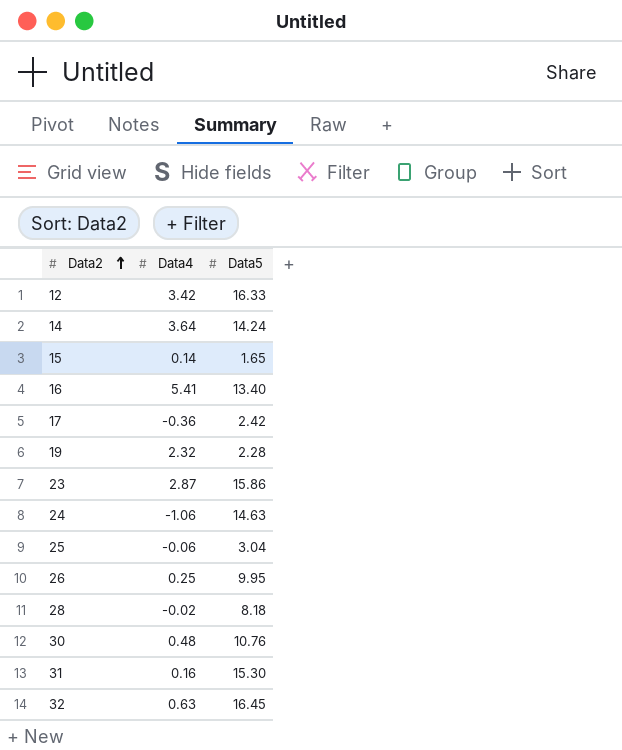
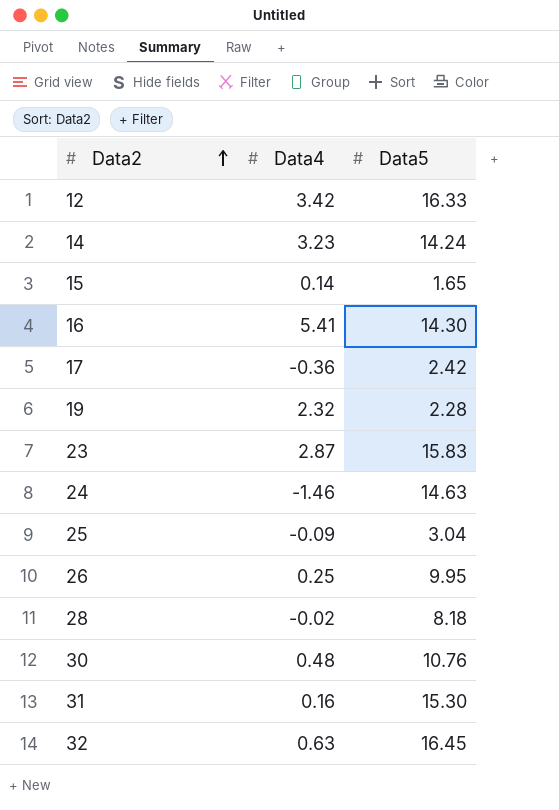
14 | Data4: 3.64 -> 3.23
16 | Data5: 13.40 -> 14.30
23 | Data5: 15.86 -> 15.83
24 | Data4: -1.06 -> -1.46
25 | Data4: -0.06 -> -0.09

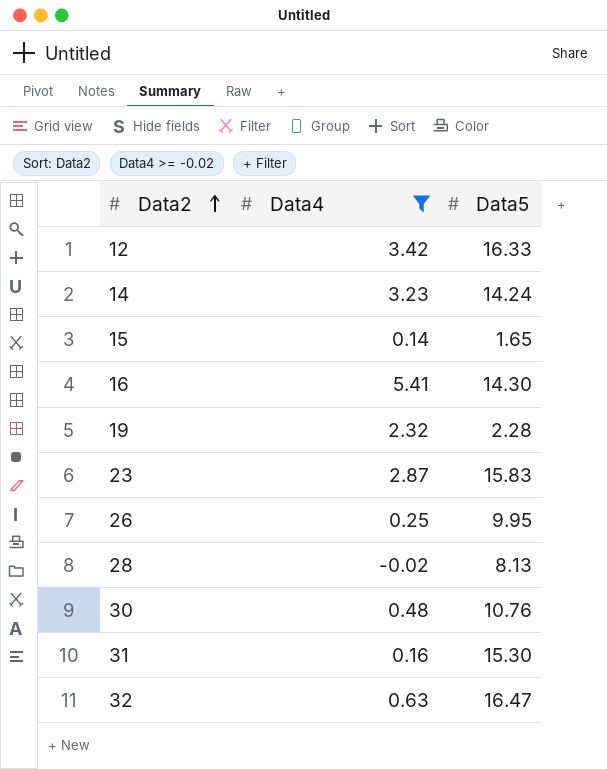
filter: none -> Data4 >= -0.02
28 | Data5: 8.18 -> 8.13
32 | Data5: 16.45 -> 16.47

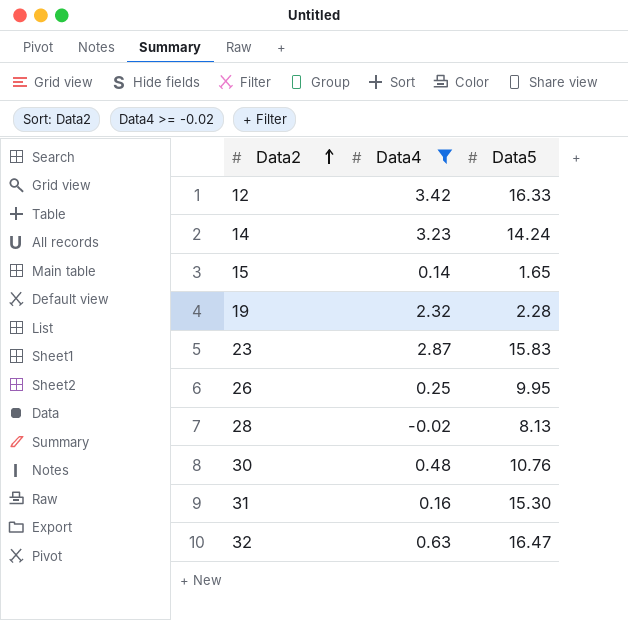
row 16: 5.41 | 14.30 -> none

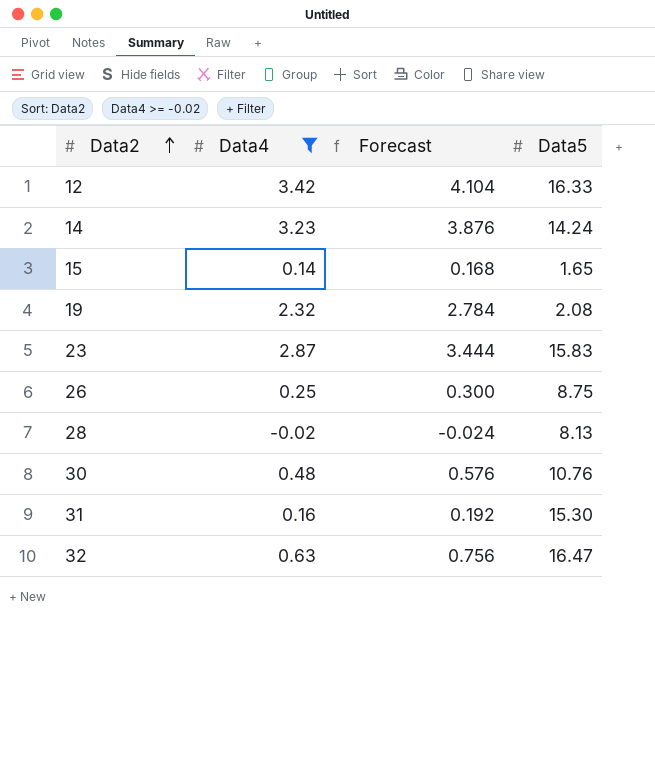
column Forecast | formula: none -> [Data4] * 1.2
19 | Data5: 2.28 -> 2.08
26 | Data5: 9.95 -> 8.75

